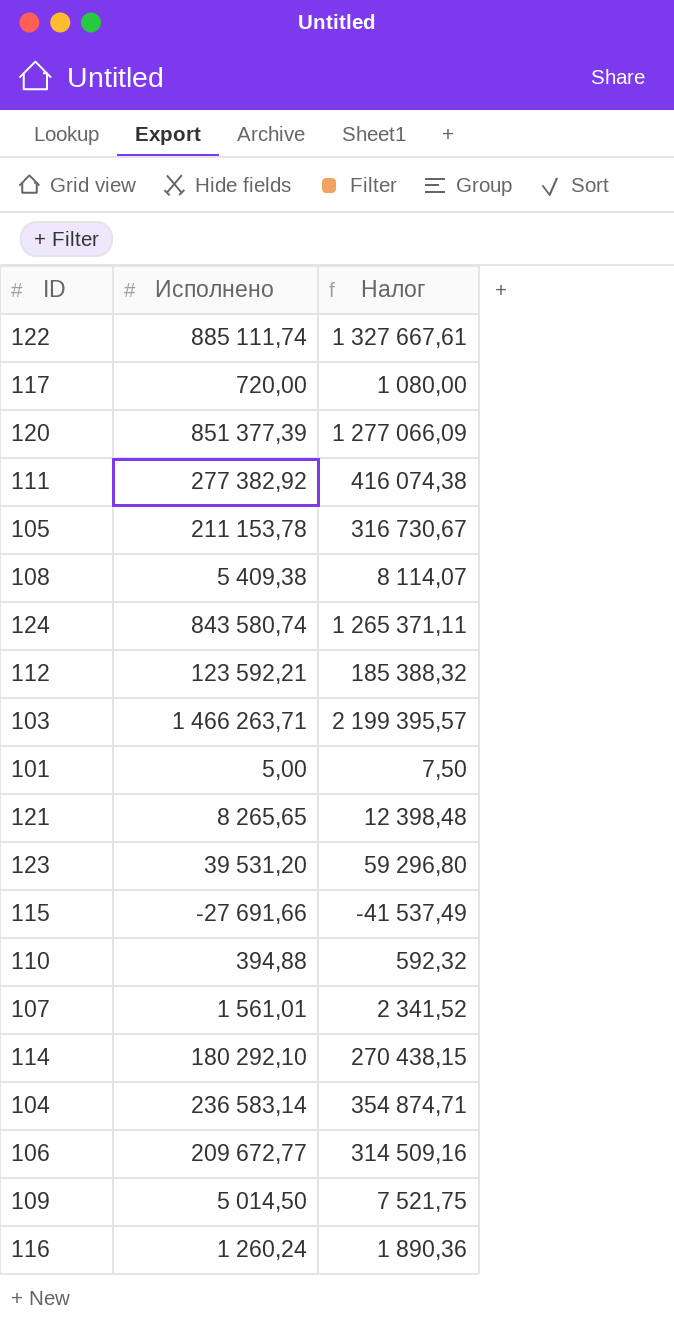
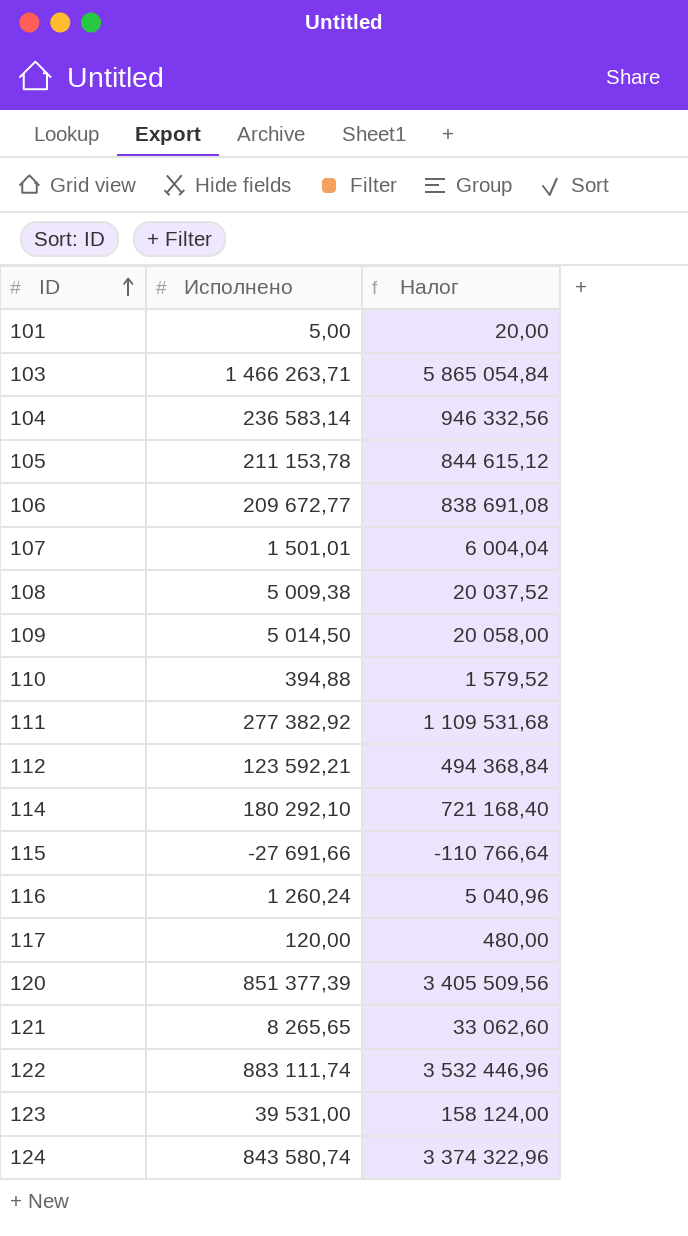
row order: none -> ID ascending
column Налог | formula: [Исполнено] * 1,5 -> [Исполнено] * 4
107 | Исполнено: 1 561,01 -> 1 501,01
108 | Исполнено: 5 409,38 -> 5 009,38
117 | Исполнено: 720,00 -> 120,00
122 | Исполнено: 885 111,74 -> 883 111,74
123 | Исполнено: 39 531,20 -> 39 531,00

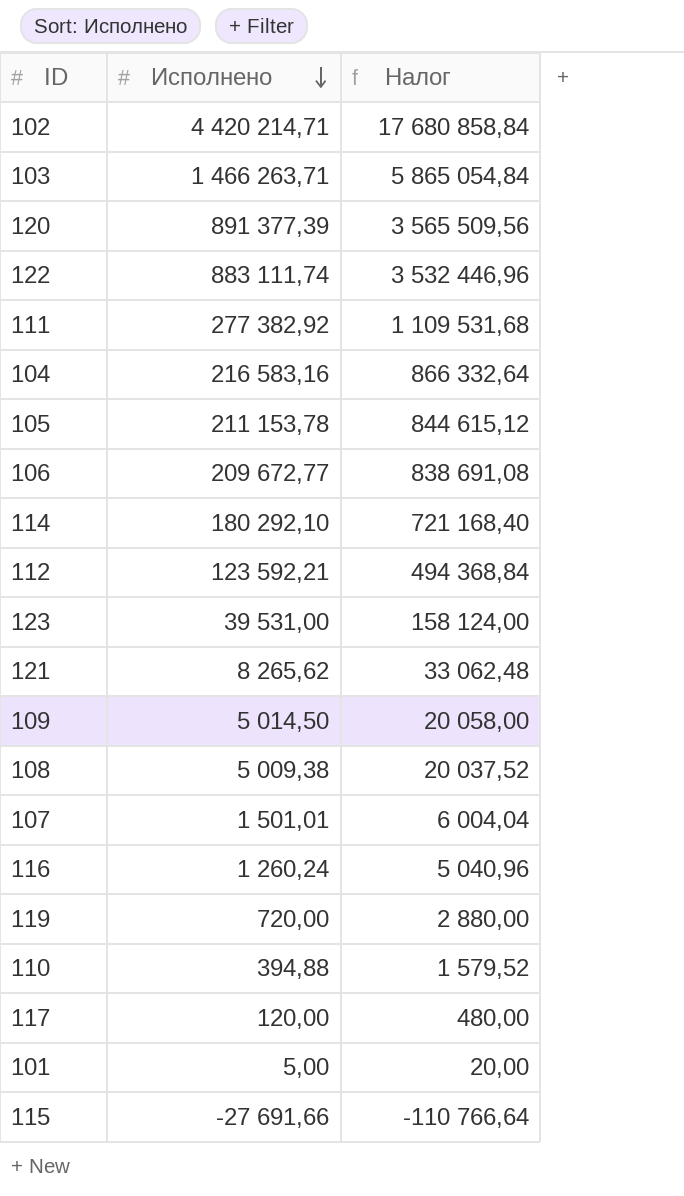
row order: ID ascending -> Исполнено descending
row 124: 843 580,74 | 3 374 322,96 -> none
row 102: none -> 4 420 214,71 | 17 680 858,84
120 | Исполнено: 851 377,39 -> 891 377,39
120 | Налог: 3 405 509,56 -> 3 565 509,56
104 | Исполнено: 236 583,14 -> 216 583,16
104 | Налог: 946 332,56 -> 866 332,64
121 | Исполнено: 8 265,65 -> 8 265,62
121 | Налог: 33 062,60 -> 33 062,48
row 119: none -> 720,00 | 2 880,00

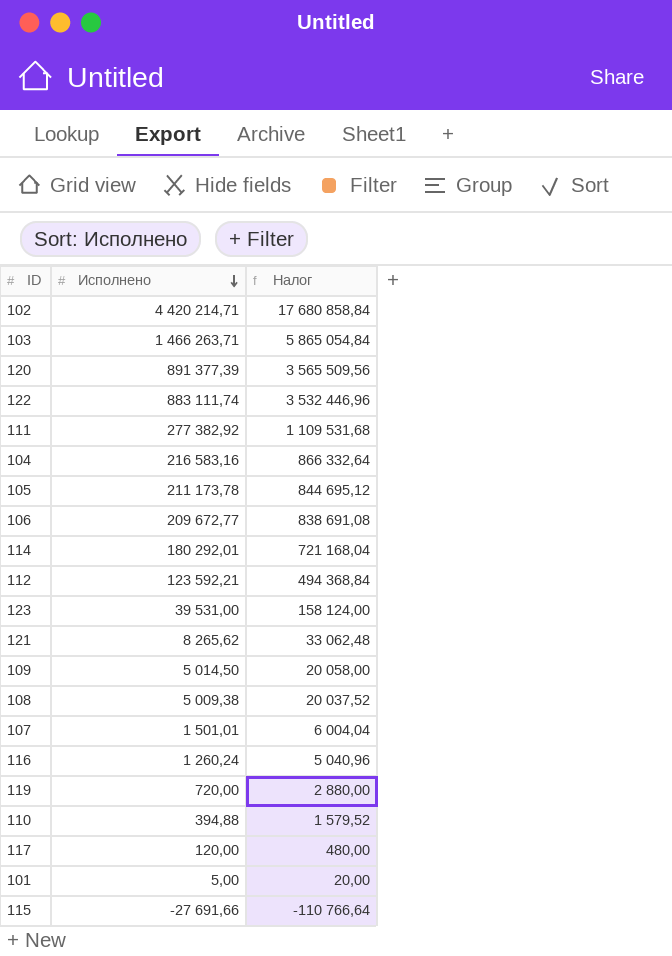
105 | Исполнено: 211 153,78 -> 211 173,78
105 | Налог: 844 615,12 -> 844 695,12
114 | Исполнено: 180 292,10 -> 180 292,01
114 | Налог: 721 168,40 -> 721 168,04

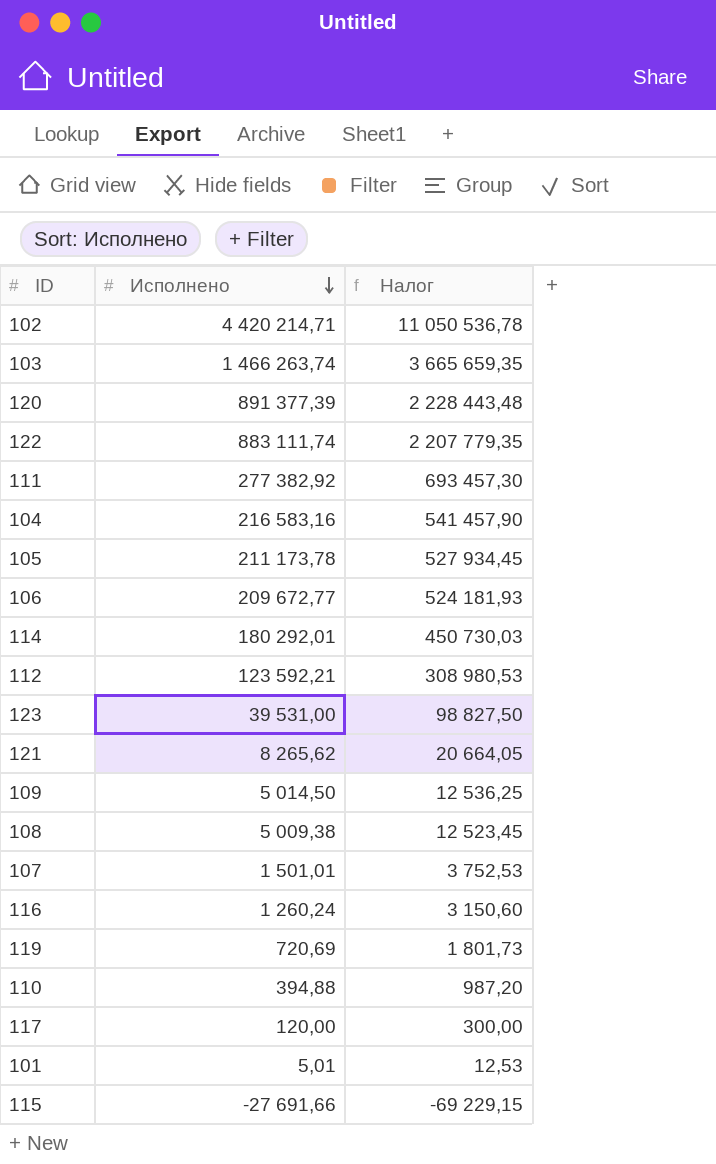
column Налог | formula: [Исполнено] * 4 -> [Исполнено] * 2,5
103 | Исполнено: 1 466 263,71 -> 1 466 263,74
119 | Исполнено: 720,00 -> 720,69
101 | Исполнено: 5,00 -> 5,01

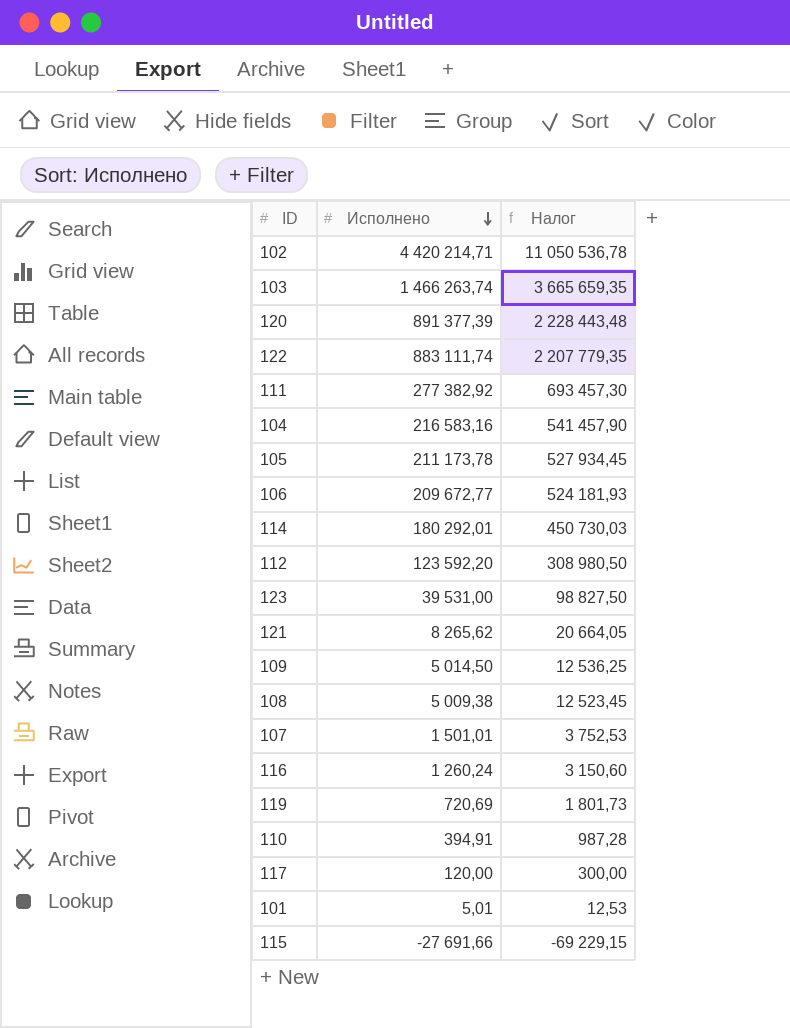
112 | Исполнено: 123 592,21 -> 123 592,20
112 | Налог: 308 980,53 -> 308 980,50
110 | Исполнено: 394,88 -> 394,91
110 | Налог: 987,20 -> 987,28

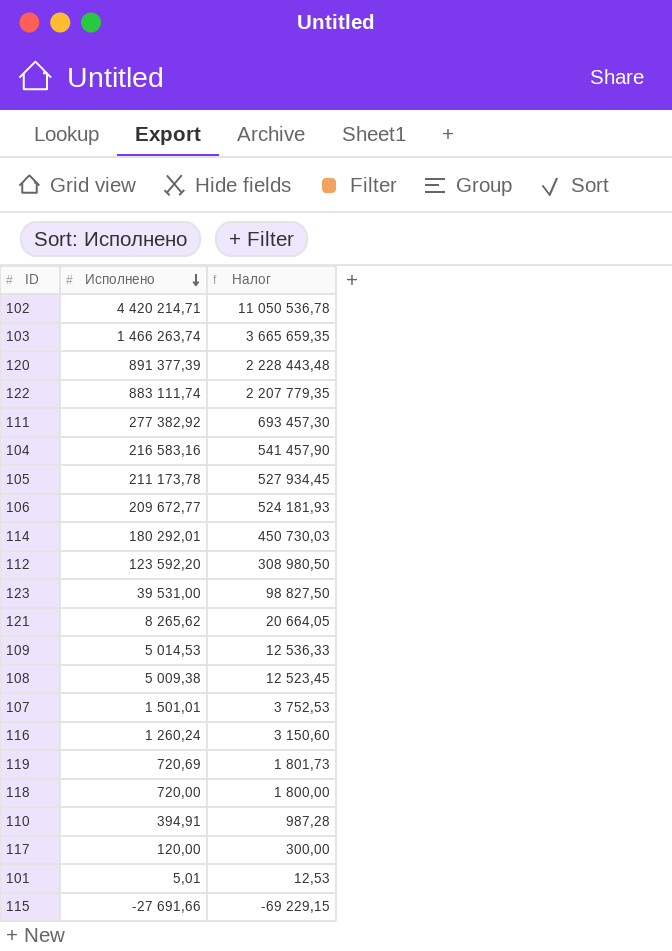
109 | Исполнено: 5 014,50 -> 5 014,53
109 | Налог: 12 536,25 -> 12 536,33
row 118: none -> 720,00 | 1 800,00

